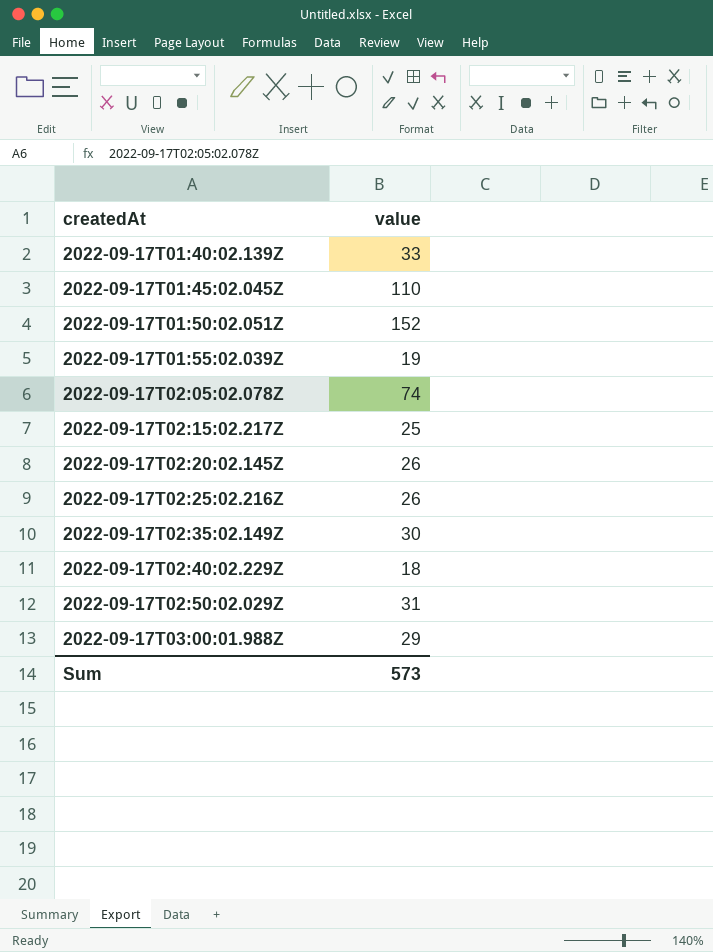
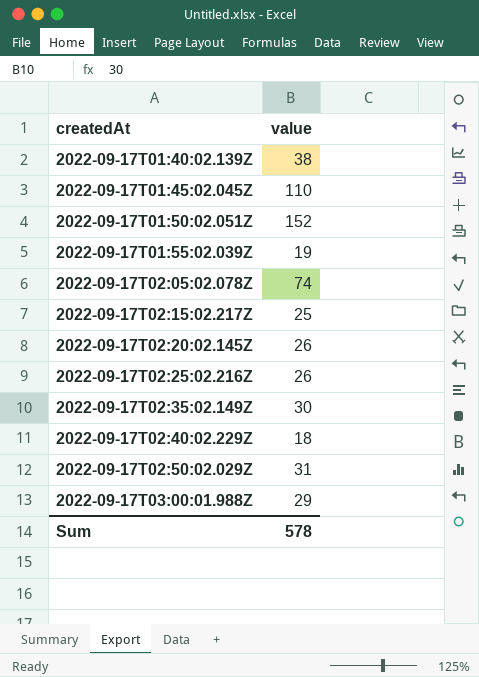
2022-09-17T01:40:02.139Z | value: 33 -> 38
Sum | value: 573 -> 578

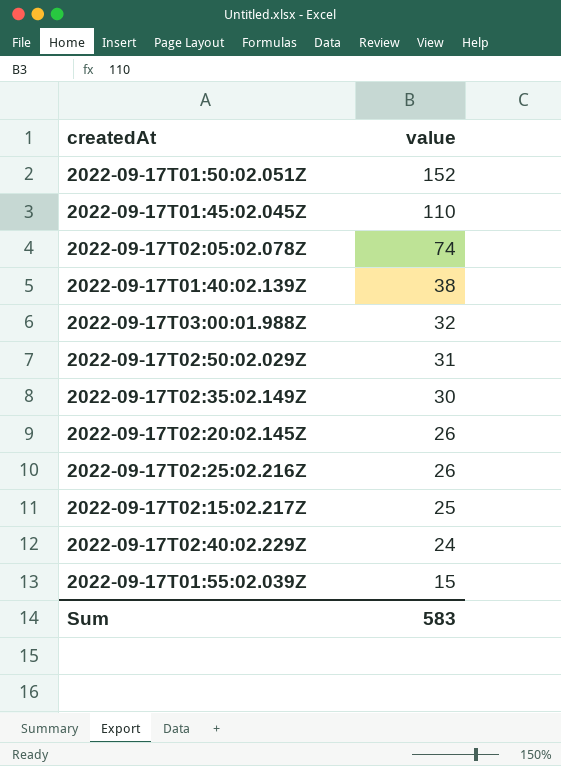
row order: createdAt ascending -> value descending
2022-09-17T03:00:01.988Z | value: 29 -> 32
2022-09-17T02:40:02.229Z | value: 18 -> 24
2022-09-17T01:55:02.039Z | value: 19 -> 15
Sum | value: 578 -> 583

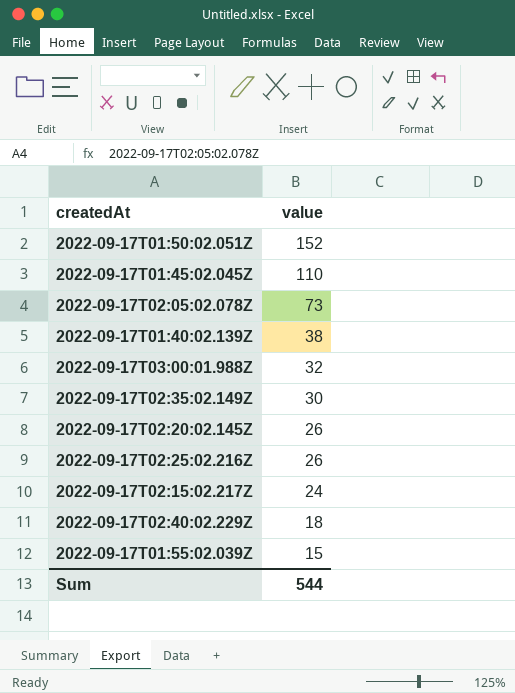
row 2022-09-17T02:50:02.029Z: 31 -> none
2022-09-17T02:05:02.078Z | value: 74 -> 73
2022-09-17T02:15:02.217Z | value: 25 -> 24
2022-09-17T02:40:02.229Z | value: 24 -> 18
Sum | value: 583 -> 544

